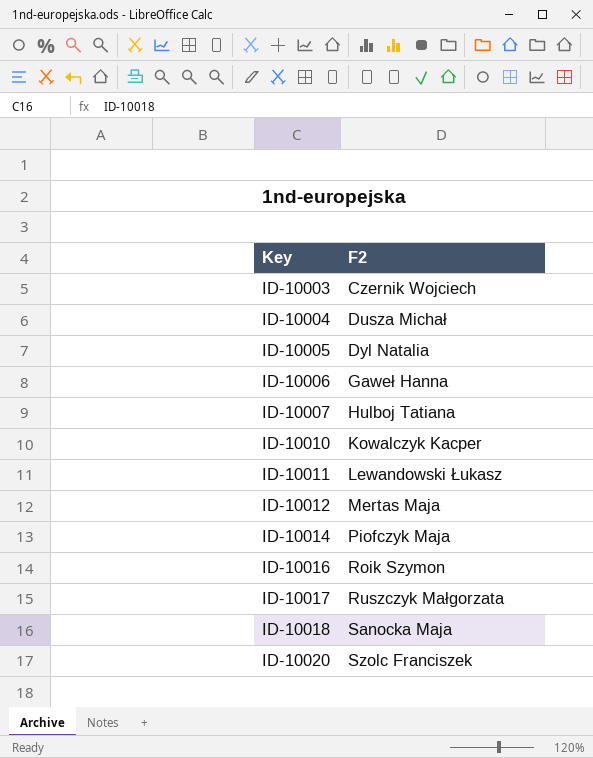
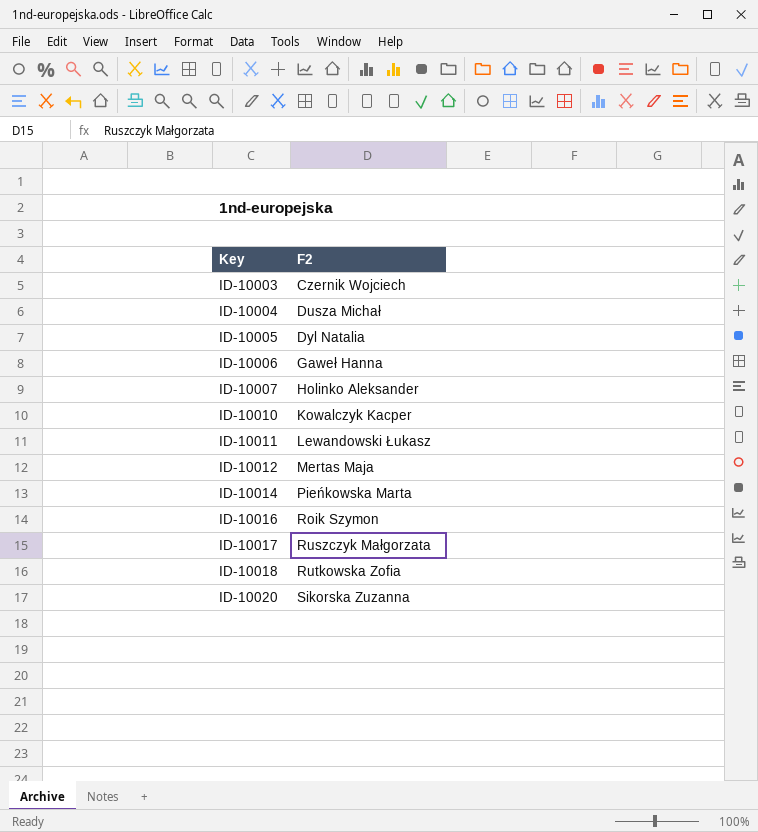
ID-10007 | F2: Hulboj Tatiana -> Holinko Aleksander
ID-10014 | F2: Piofczyk Maja -> Pieńkowska Marta
ID-10018 | F2: Sanocka Maja -> Rutkowska Zofia
ID-10020 | F2: Szolc Franciszek -> Sikorska Zuzanna

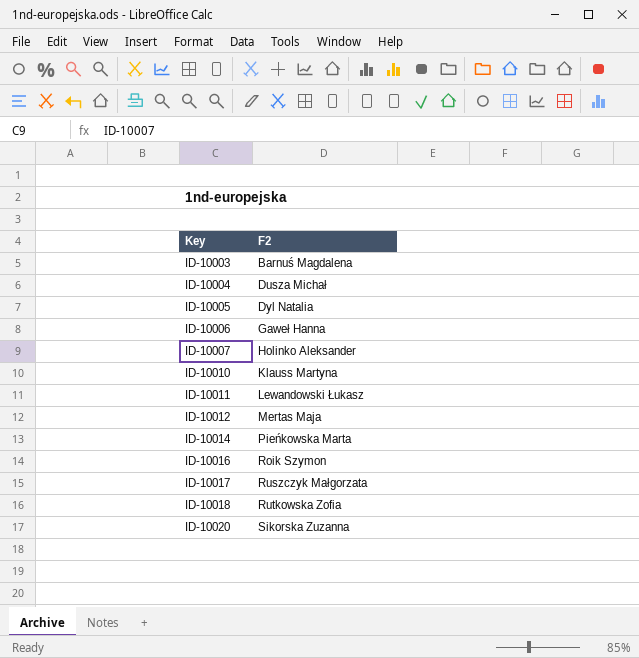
ID-10003 | F2: Czernik Wojciech -> Barnuś Magdalena
ID-10010 | F2: Kowalczyk Kacper -> Klauss Martyna

